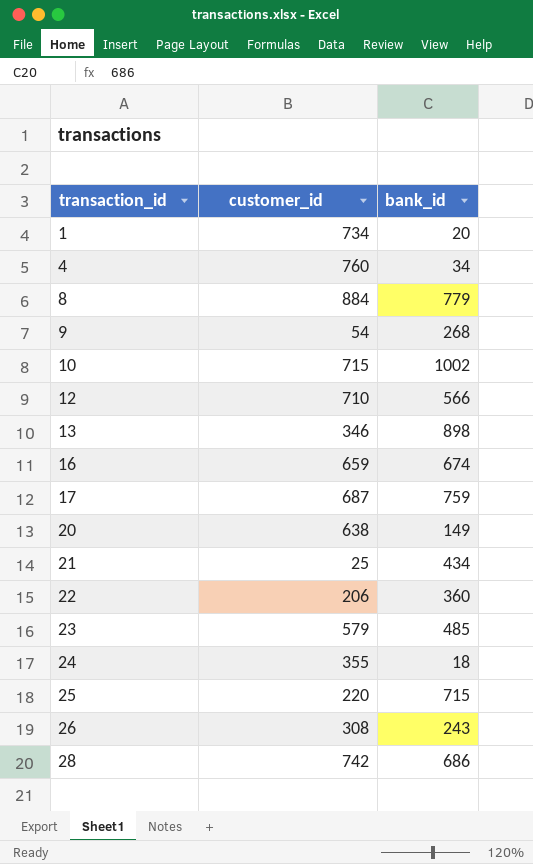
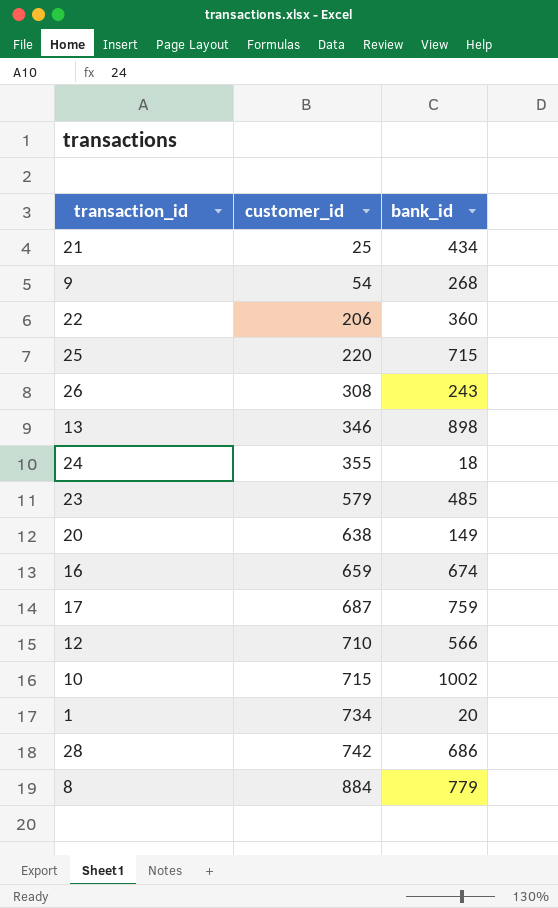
row order: transaction_id ascending -> customer_id ascending
row 4: 760 | 34 -> none

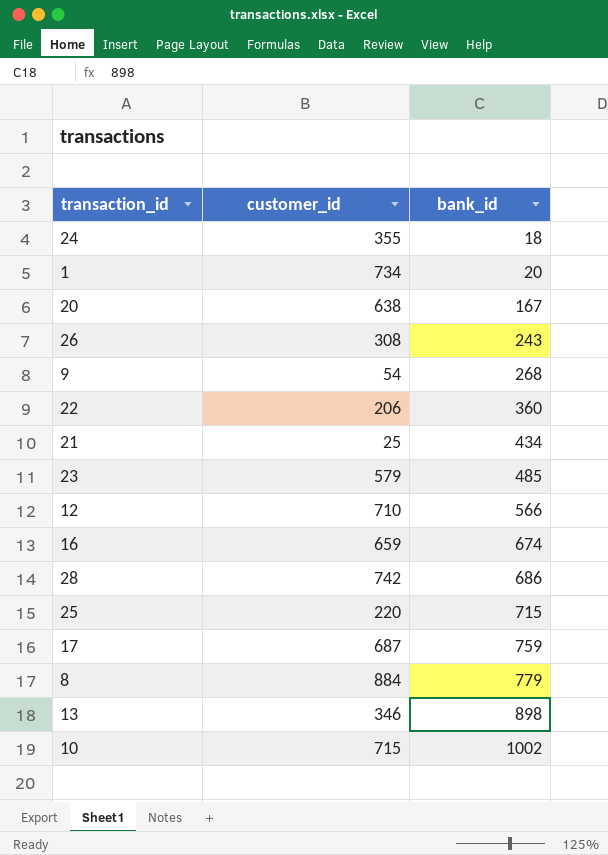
row order: customer_id ascending -> bank_id ascending
20 | bank_id: 149 -> 167

